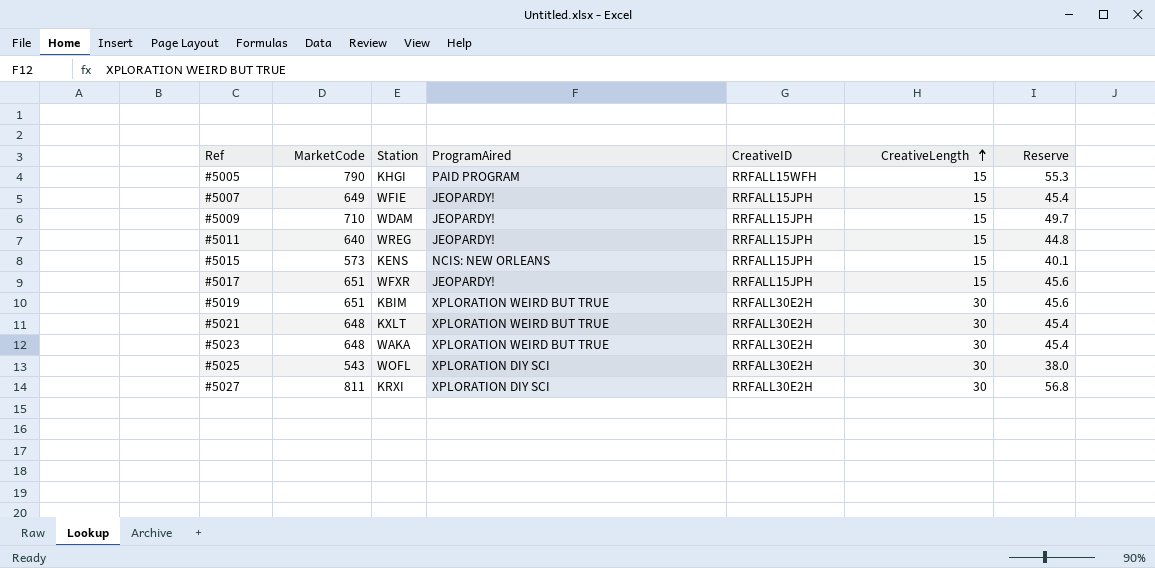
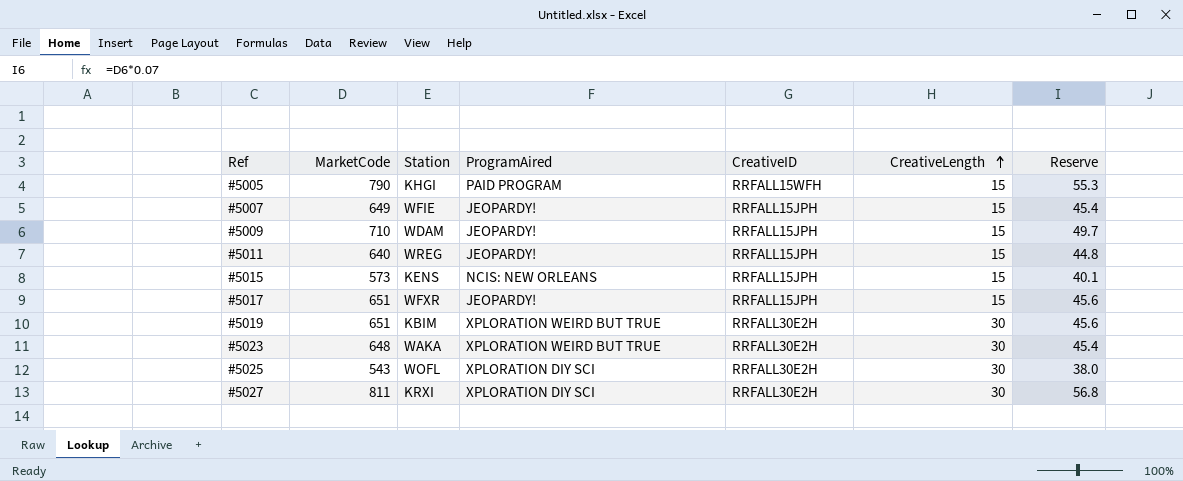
row #5021: 648 | KXLT | XPLORATION WEIRD BUT TRUE | RRFALL30E2H | 30 | 45.4 -> none

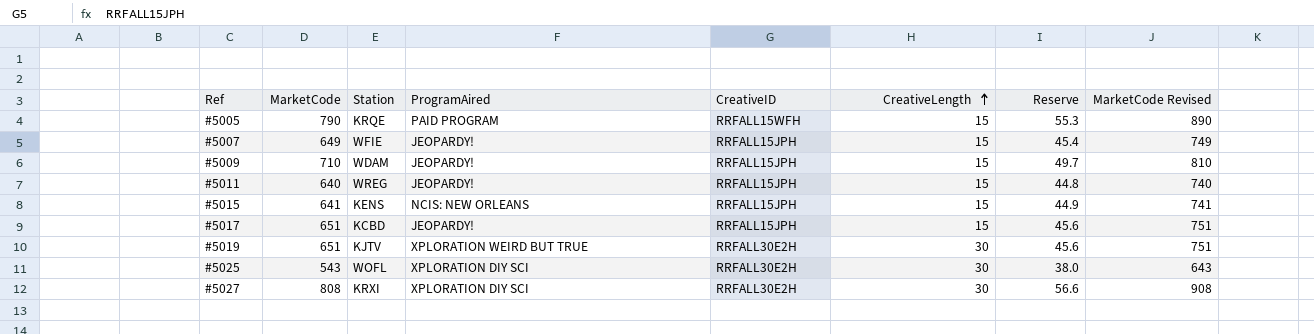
column MarketCode Revised | formula: none -> [MarketCode] + 100
row #5023: 648 | WAKA | XPLORATION WEIRD BUT TRUE | RRFALL30E2H | 30 | 45.4 -> none
#5005 | Station: KHGI -> KRQE
#5015 | MarketCode: 573 -> 641
#5015 | Reserve: 40.1 -> 44.9
#5017 | Station: WFXR -> KCBD
#5019 | Station: KBIM -> KJTV
#5027 | MarketCode: 811 -> 808
#5027 | Reserve: 56.8 -> 56.6

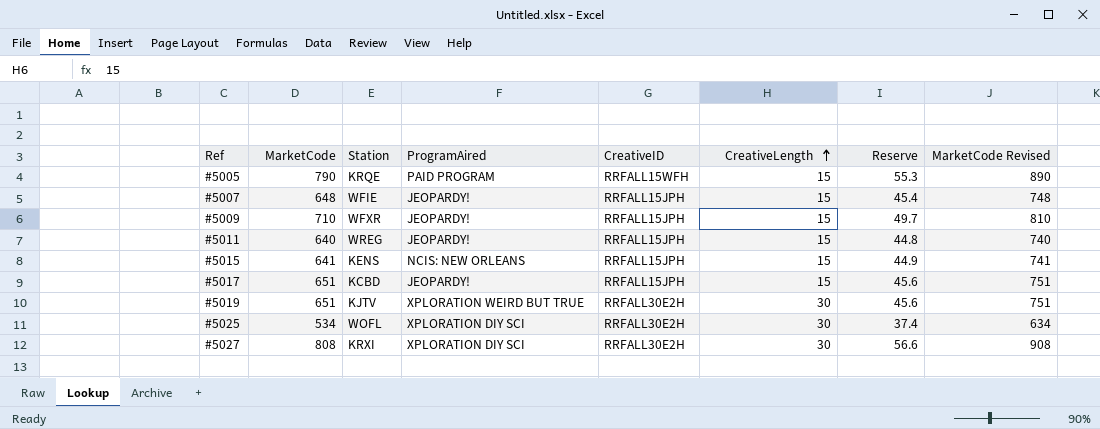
#5007 | MarketCode: 649 -> 648
#5007 | MarketCode Revised: 749 -> 748
#5009 | Station: WDAM -> WFXR
#5025 | MarketCode: 543 -> 534
#5025 | Reserve: 38.0 -> 37.4
#5025 | MarketCode Revised: 643 -> 634

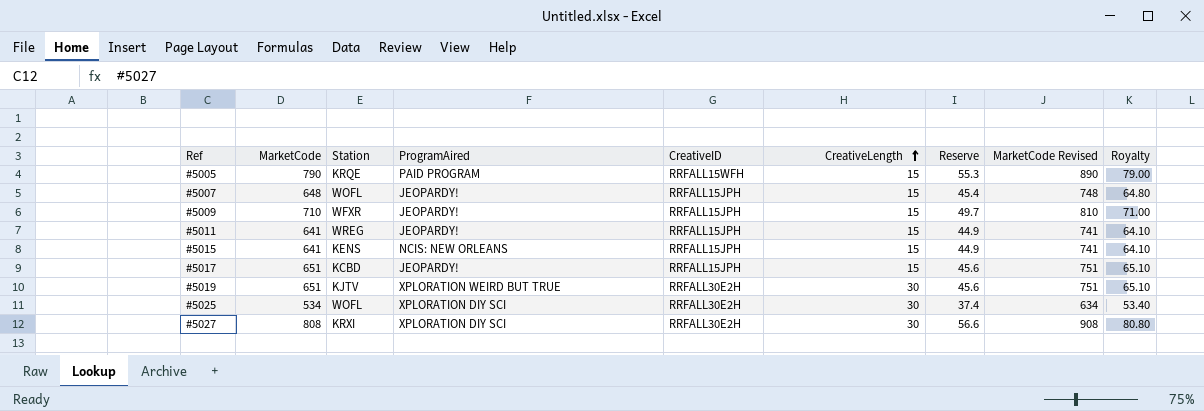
column Royalty | formula: none -> [MarketCode] * 0.1
#5007 | Station: WFIE -> WOFL
#5011 | MarketCode: 640 -> 641
#5011 | Reserve: 44.8 -> 44.9
#5011 | MarketCode Revised: 740 -> 741

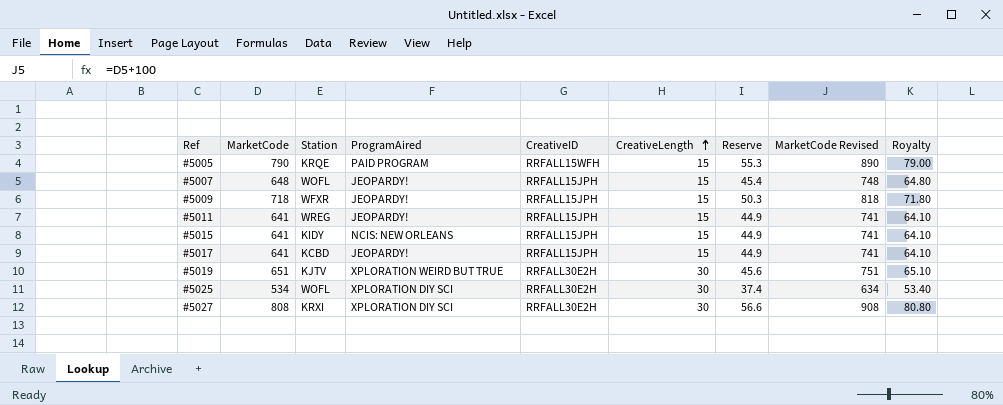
#5009 | MarketCode: 710 -> 718
#5009 | Reserve: 49.7 -> 50.3
#5009 | MarketCode Revised: 810 -> 818
#5009 | Royalty: 71.00 -> 71.80
#5015 | Station: KENS -> KIDY
#5017 | MarketCode: 651 -> 641
#5017 | Reserve: 45.6 -> 44.9
#5017 | MarketCode Revised: 751 -> 741
#5017 | Royalty: 65.10 -> 64.10

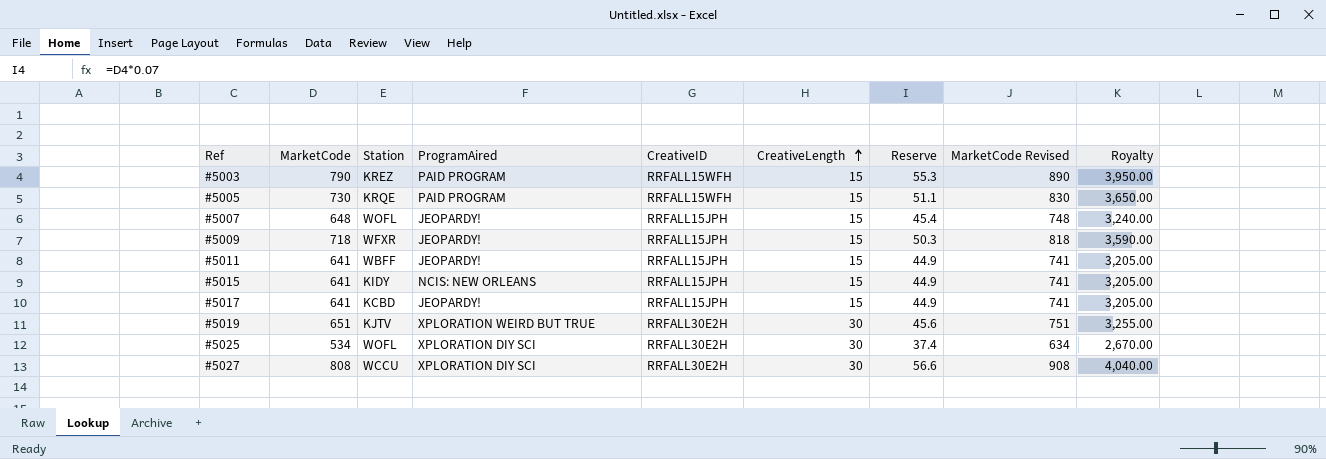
column Royalty | formula: [MarketCode] * 0.1 -> [MarketCode] * 5
row #5003: none -> 790 | KREZ | PAID PROGRAM | RRFALL15WFH | 15 | 55.3 | 890 | 3,950.00
#5005 | MarketCode: 790 -> 730
#5005 | Reserve: 55.3 -> 51.1
#5005 | MarketCode Revised: 890 -> 830
#5011 | Station: WREG -> WBFF
#5027 | Station: KRXI -> WCCU

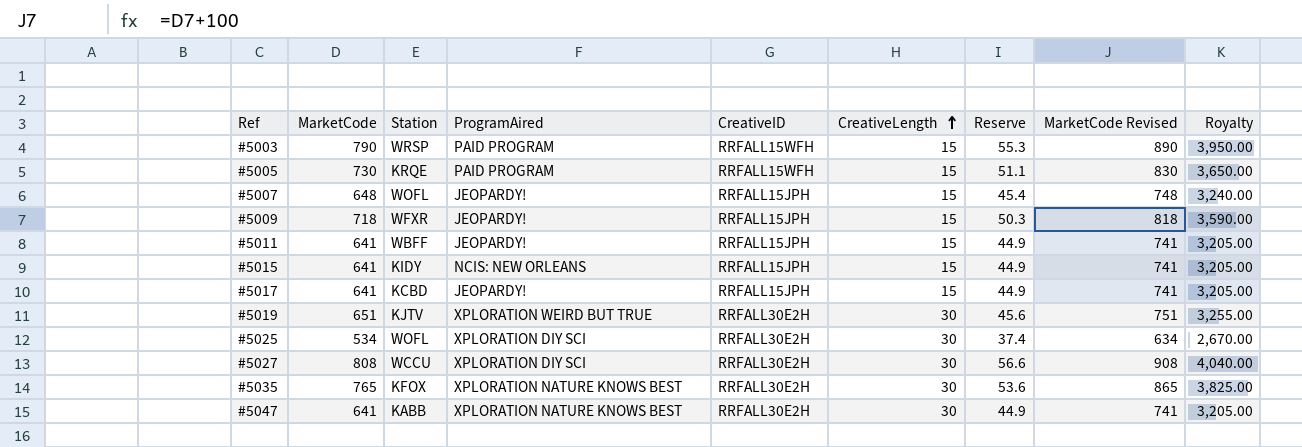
#5003 | Station: KREZ -> WRSP
row #5035: none -> 765 | KFOX | XPLORATION NATURE KNOWS BEST | RRFALL30E2H | 30 | 53.6 | 865 | 3,825.00
row #5047: none -> 641 | KABB | XPLORATION NATURE KNOWS BEST | RRFALL30E2H | 30 | 44.9 | 741 | 3,205.00

